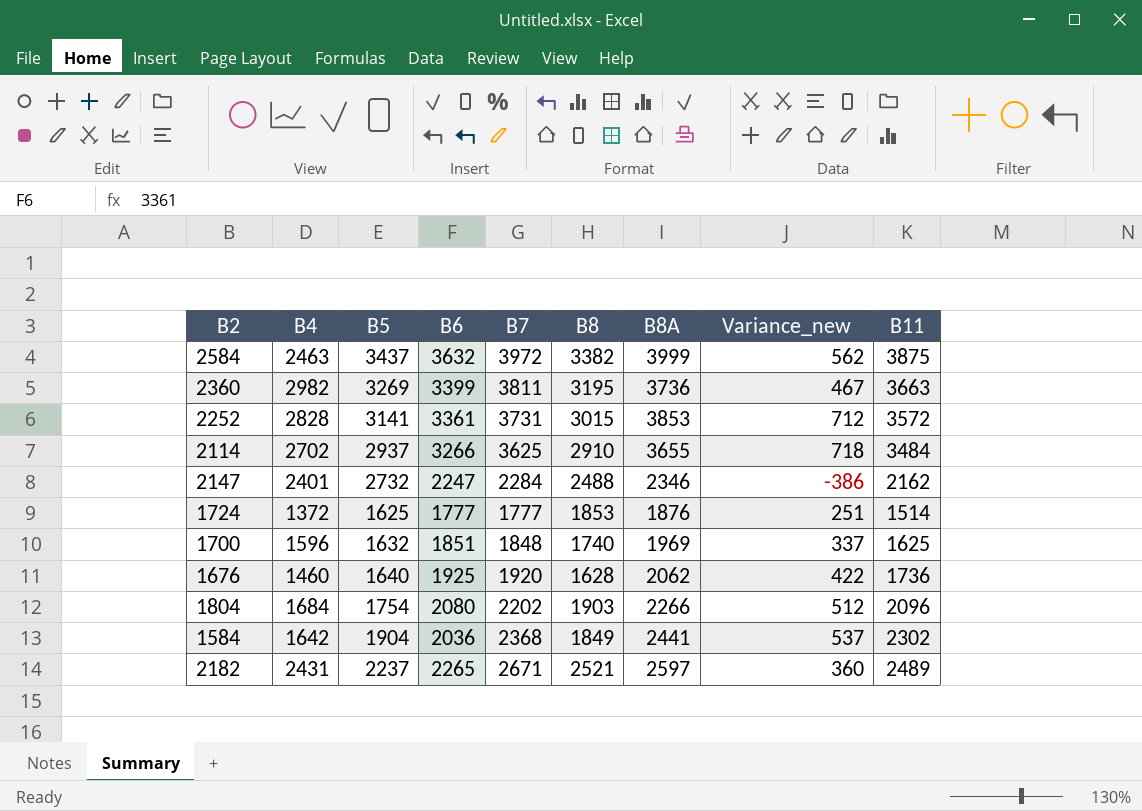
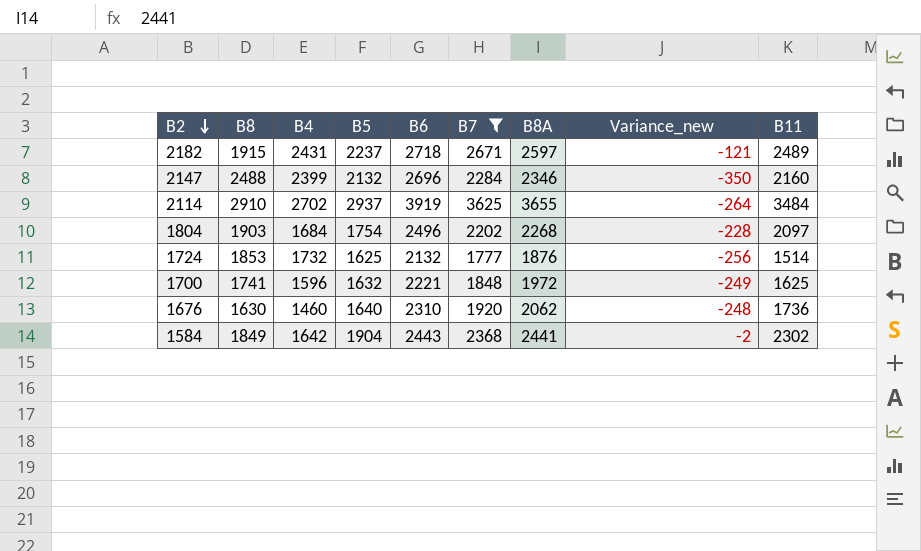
filter: none -> B7 <= 3625
row order: none -> B2 descending
column B8 | position: 6 -> 2
column Variance_new | formula: [B8A] - [B5] -> [B8A] - [B6]
2182 | B8: 2521 -> 1915
2182 | B6: 2265 -> 2718
2147 | B4: 2401 -> 2399
2147 | B5: 2732 -> 2132
2147 | B6: 2247 -> 2696
2147 | B11: 2162 -> 2160
2114 | B6: 3266 -> 3919
1804 | B6: 2080 -> 2496
1804 | B8A: 2266 -> 2268
1804 | B11: 2096 -> 2097
1724 | B4: 1372 -> 1732
1724 | B6: 1777 -> 2132
1700 | B8: 1740 -> 1741
1700 | B6: 1851 -> 2221
1700 | B8A: 1969 -> 1972
1676 | B8: 1628 -> 1630
1676 | B6: 1925 -> 2310
1584 | B6: 2036 -> 2443

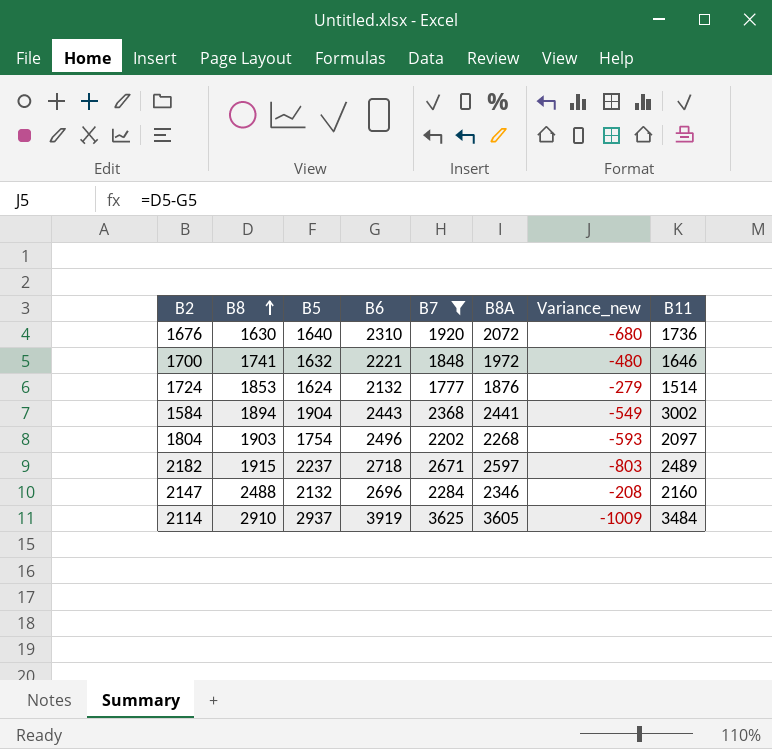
row order: B2 descending -> B8 ascending
column B4 | position: 3 -> none
column Variance_new | formula: [B8A] - [B6] -> [B8] - [B6]
1676 | B8A: 2062 -> 2072
1700 | B11: 1625 -> 1646
1724 | B5: 1625 -> 1624
1584 | B8: 1849 -> 1894
1584 | B11: 2302 -> 3002
2114 | B8A: 3655 -> 3605

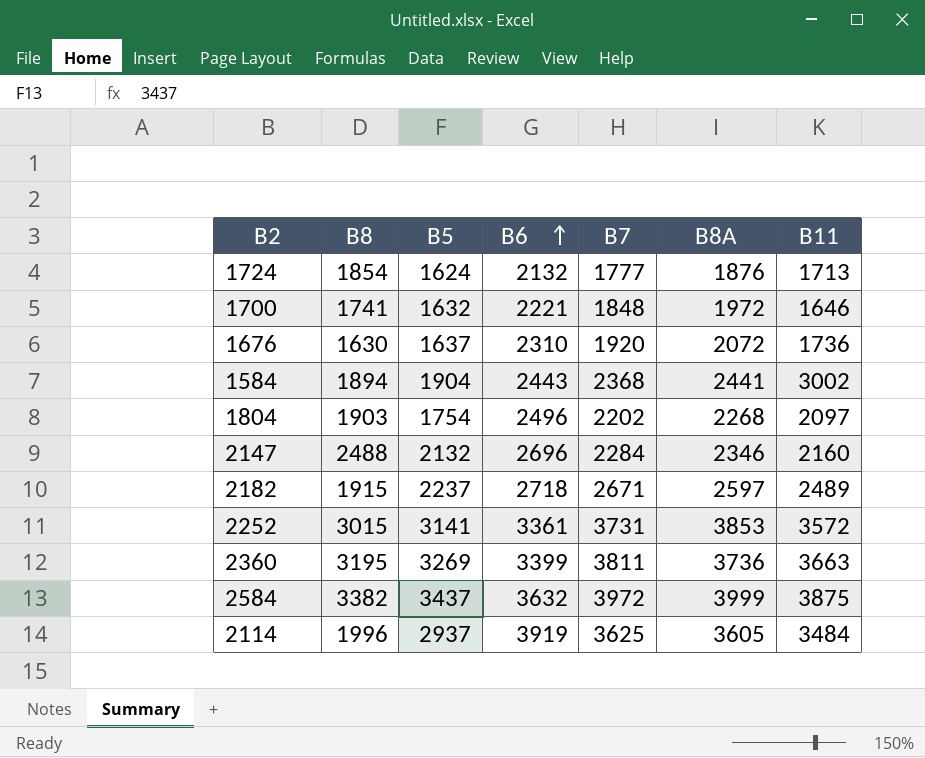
filter: B7 <= 3625 -> none
row order: B8 ascending -> B6 ascending
column Variance_new | formula: [B8] - [B6] -> none
1724 | B8: 1853 -> 1854
1724 | B11: 1514 -> 1713
1676 | B5: 1640 -> 1637
2114 | B8: 2910 -> 1996

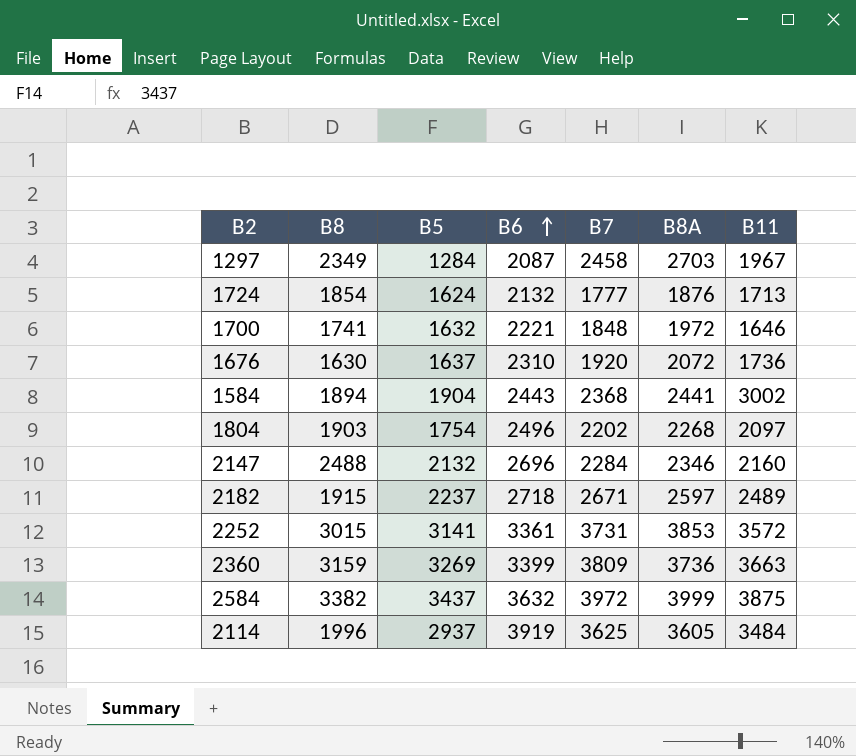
row 1297: none -> 2349 | 1284 | 2087 | 2458 | 2703 | 1967
2360 | B8: 3195 -> 3159
2360 | B7: 3811 -> 3809

